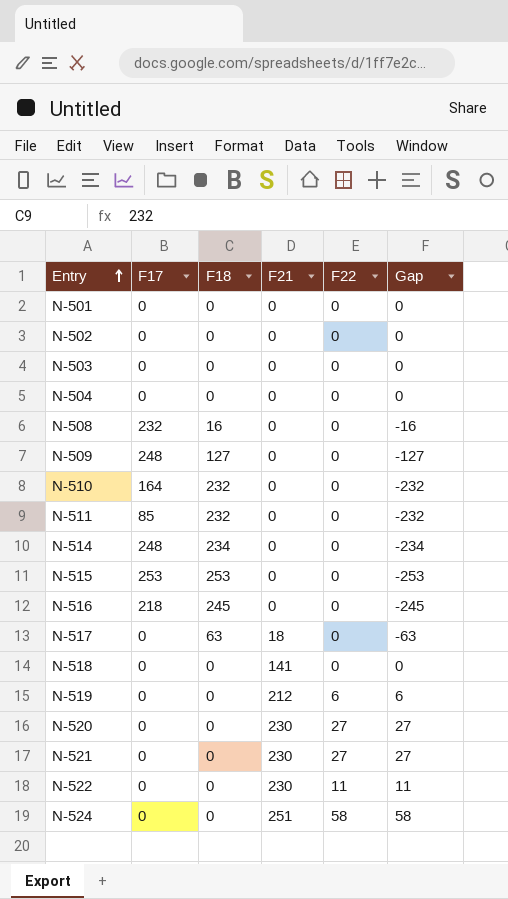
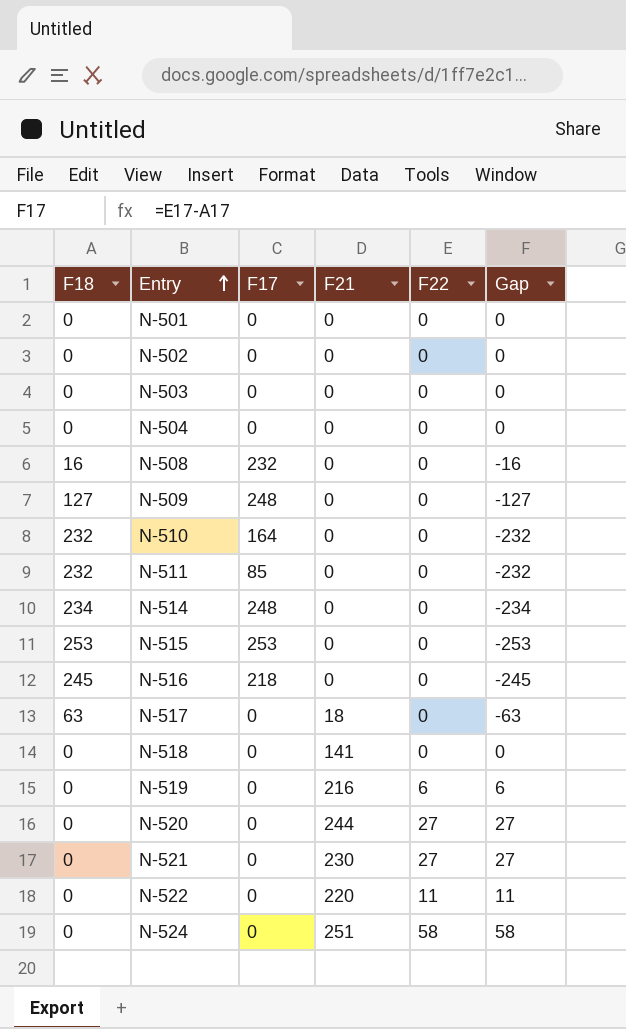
column F18 | position: 3 -> 1
N-519 | F21: 212 -> 216
N-520 | F21: 230 -> 244
N-522 | F21: 230 -> 220

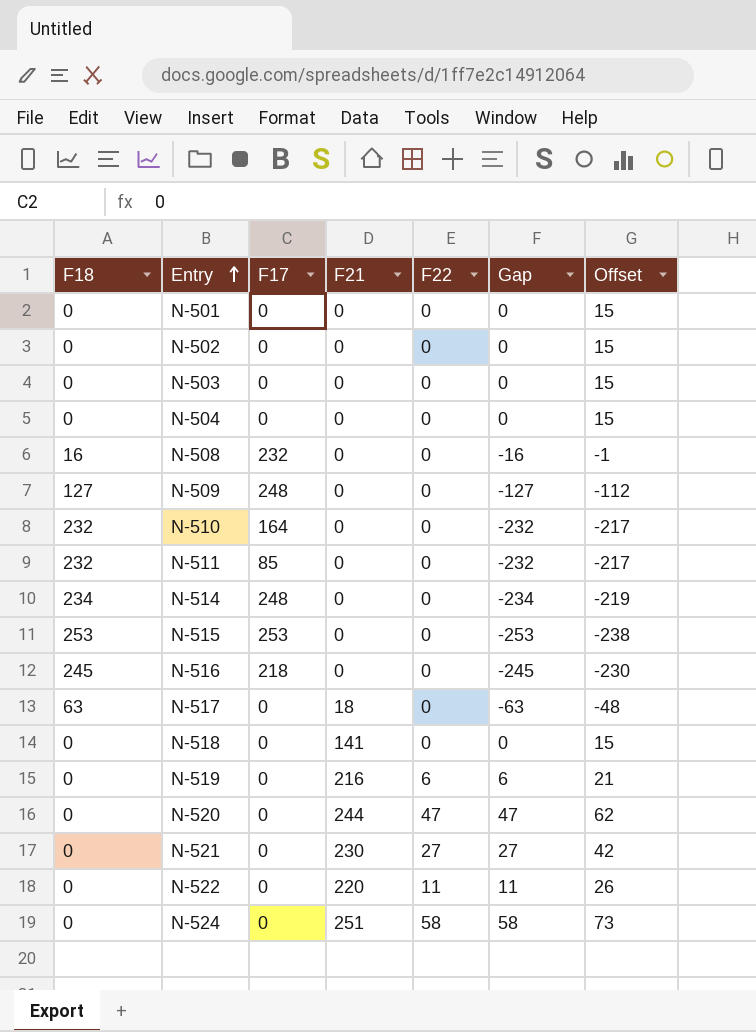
column Offset | formula: none -> [Gap] + 15
N-520 | F22: 27 -> 47
N-520 | Gap: 27 -> 47

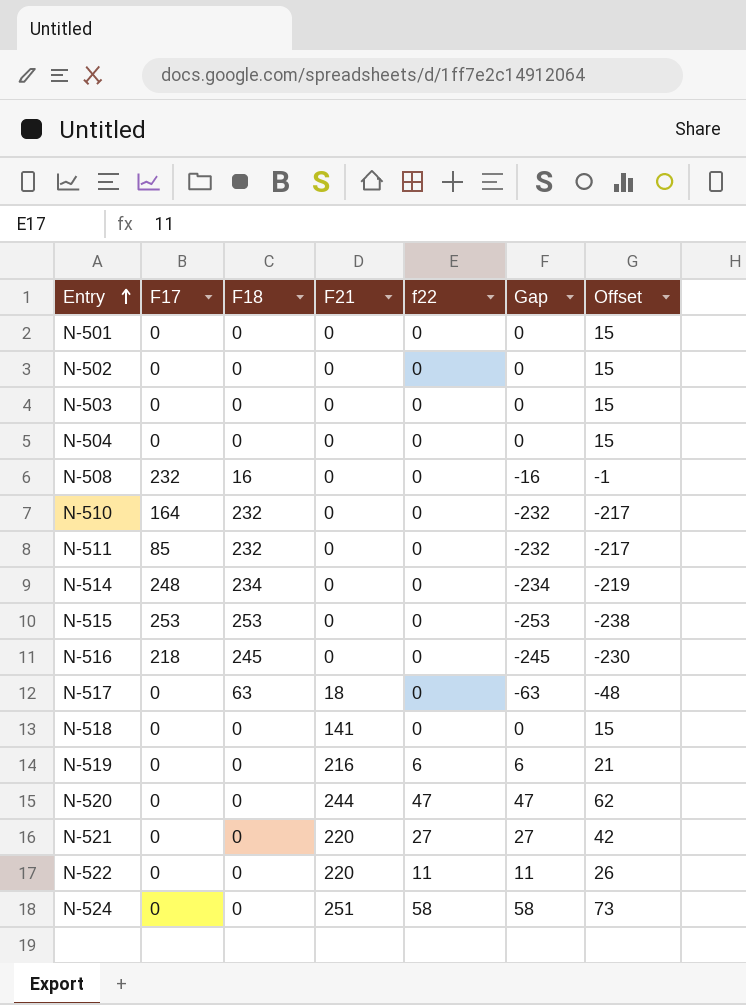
column F18 | position: 1 -> 3
column name: F22 -> f22
row N-509: 127 | 248 | 0 | 0 | -127 | -112 -> none
N-521 | F21: 230 -> 220

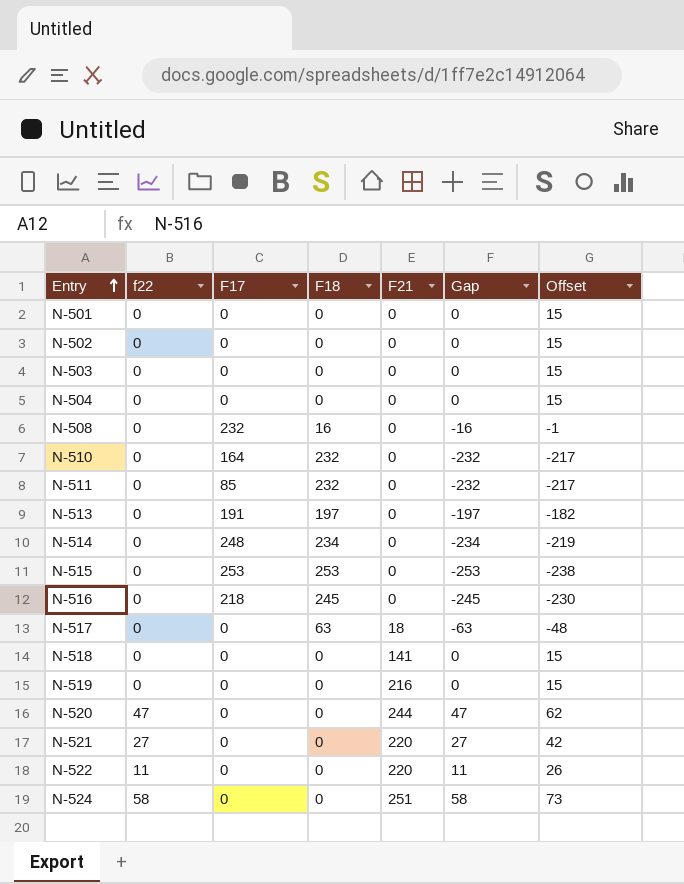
column f22 | position: 5 -> 2
row N-513: none -> 0 | 191 | 197 | 0 | -197 | -182
N-519 | f22: 6 -> 0
N-519 | Gap: 6 -> 0
N-519 | Offset: 21 -> 15

